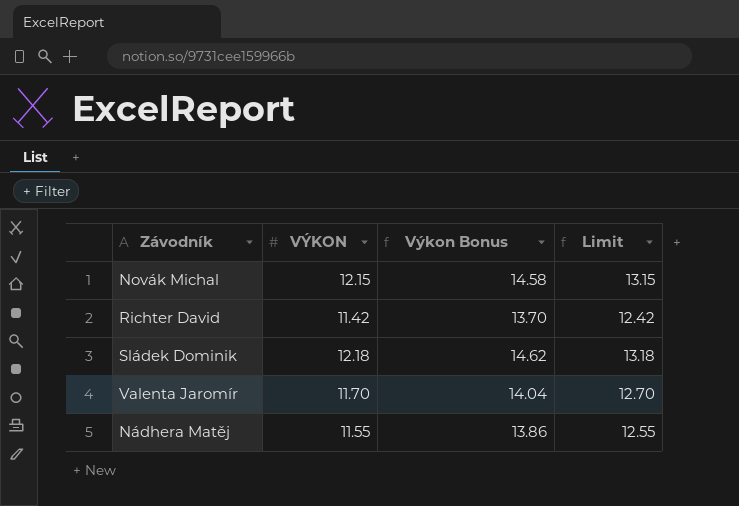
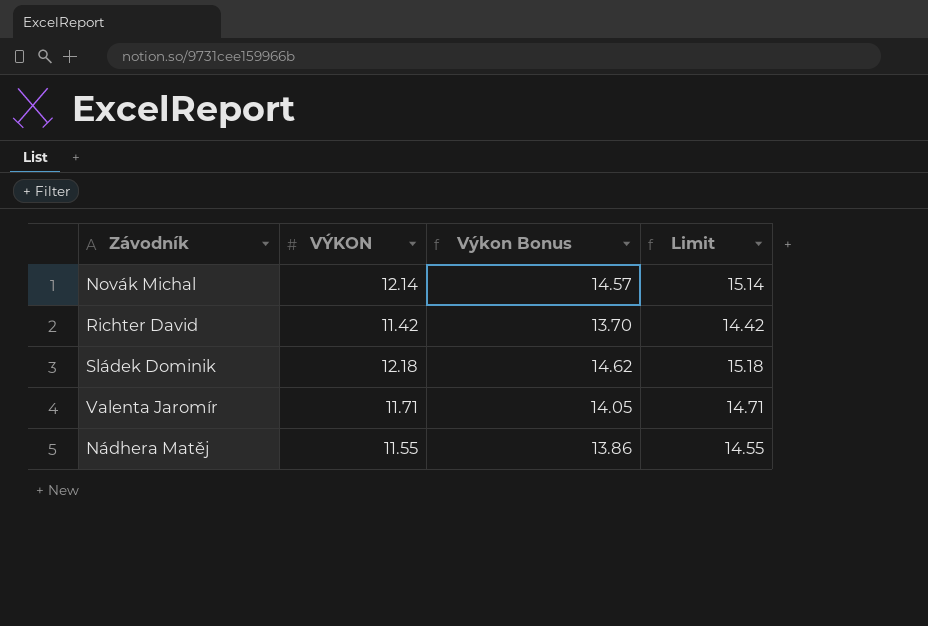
column Limit | formula: [VÝKON] + 1 -> [VÝKON] + 3
Novák Michal | VÝKON: 12.15 -> 12.14
Novák Michal | Výkon Bonus: 14.58 -> 14.57
Valenta Jaromír | VÝKON: 11.70 -> 11.71
Valenta Jaromír | Výkon Bonus: 14.04 -> 14.05

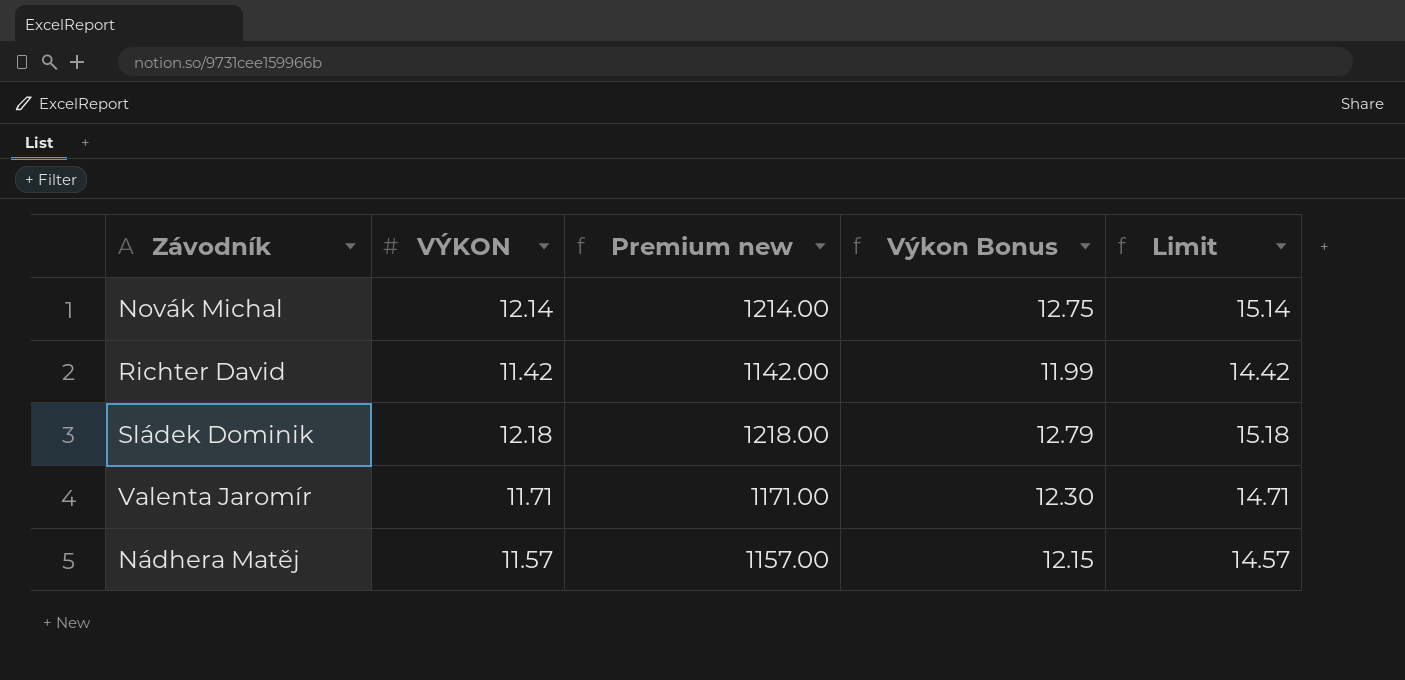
column Premium new | formula: none -> [VÝKON] * 100
column Výkon Bonus | formula: [VÝKON] * 1.2 -> [VÝKON] * 1.05
Nádhera Matěj | VÝKON: 11.55 -> 11.57
Nádhera Matěj | Limit: 14.55 -> 14.57

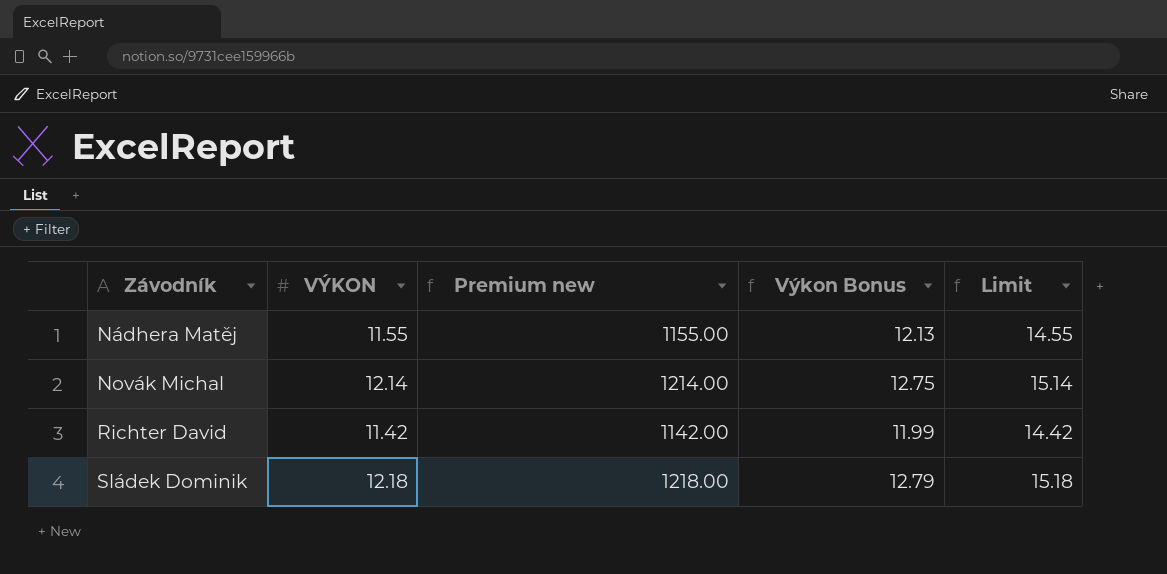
row order: none -> Závodník ascending
row Valenta Jaromír: 11.71 | 1171.00 | 12.30 | 14.71 -> none
Nádhera Matěj | VÝKON: 11.57 -> 11.55
Nádhera Matěj | Premium new: 1157.00 -> 1155.00
Nádhera Matěj | Výkon Bonus: 12.15 -> 12.13
Nádhera Matěj | Limit: 14.57 -> 14.55

